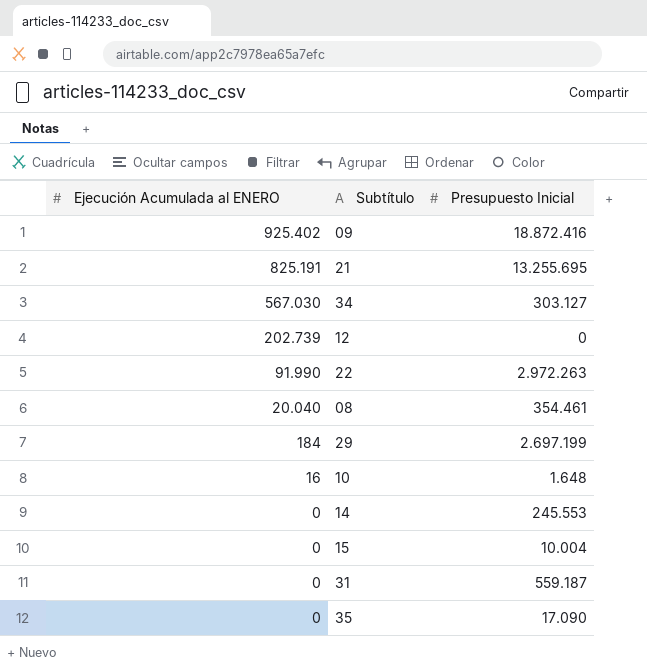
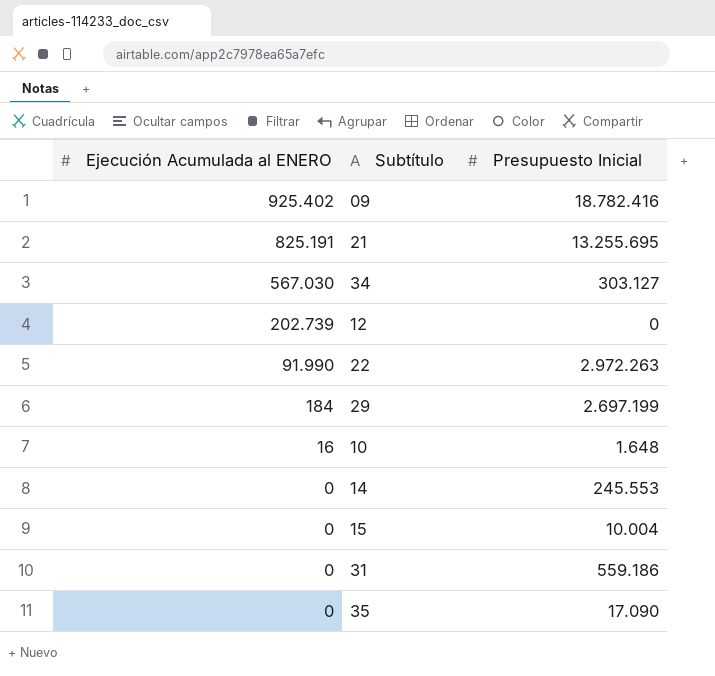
row 08: 20.040 | 354.461 -> none
09 | Presupuesto Inicial: 18.872.416 -> 18.782.416
31 | Presupuesto Inicial: 559.187 -> 559.186

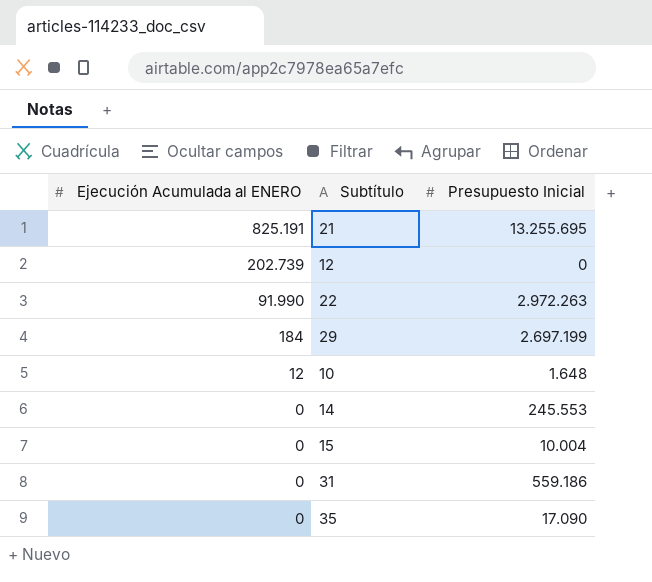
row 09: 925.402 | 18.782.416 -> none
row 34: 567.030 | 303.127 -> none
10 | Ejecución Acumulada al ENERO: 16 -> 12

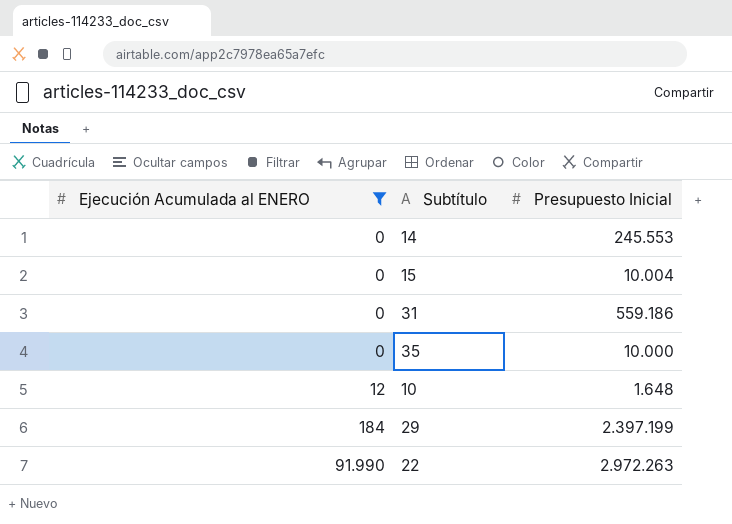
filter: none -> Ejecución Acumulada al ENERO <= 91.990
row order: Ejecución Acumulada al ENERO descending -> Ejecución Acumulada al ENERO ascending
35 | Presupuesto Inicial: 17.090 -> 10.000
29 | Presupuesto Inicial: 2.697.199 -> 2.397.199

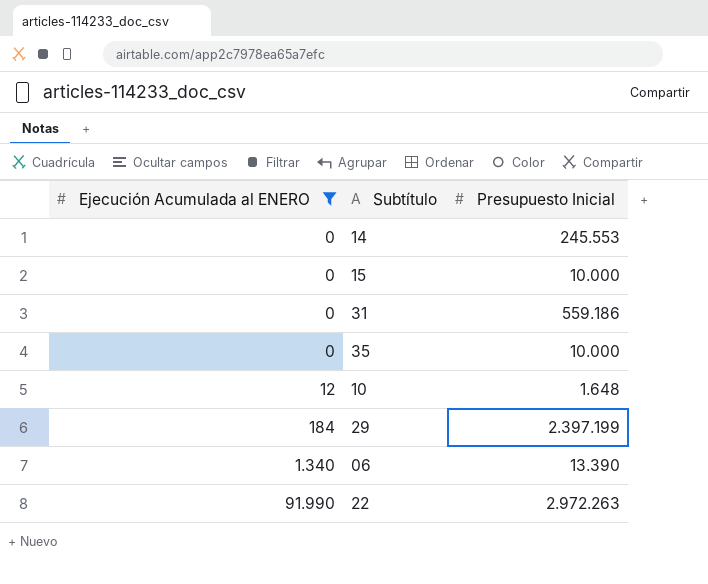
15 | Presupuesto Inicial: 10.004 -> 10.000
row 06: none -> 1.340 | 13.390

